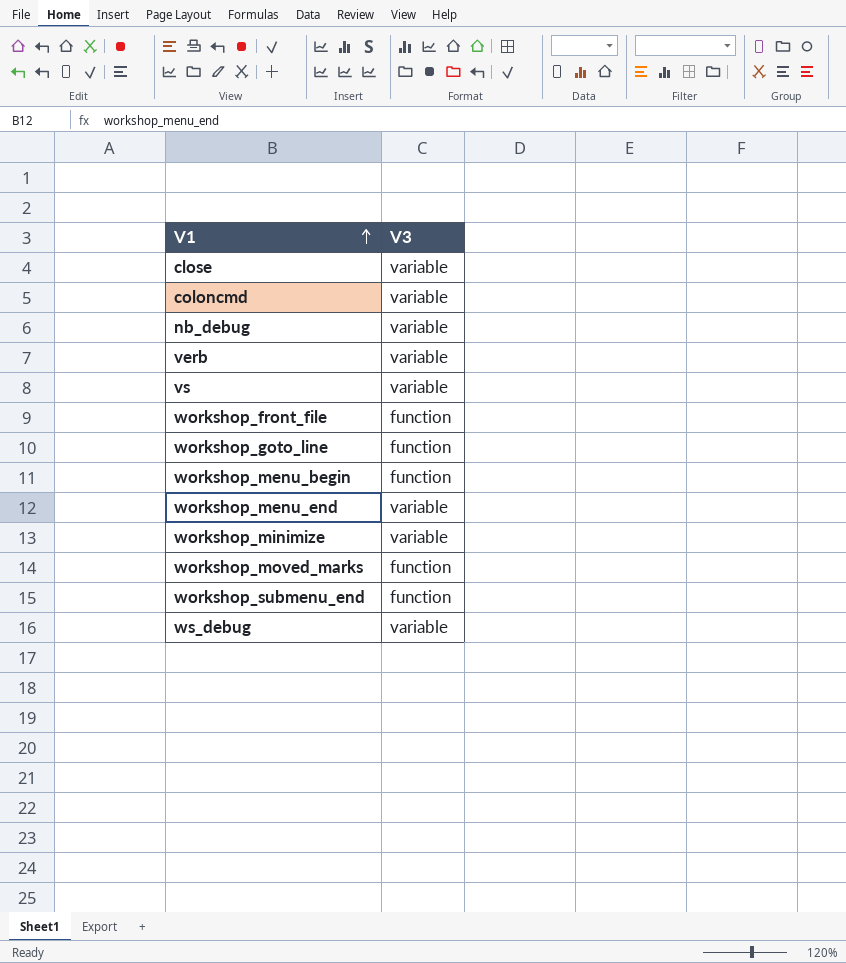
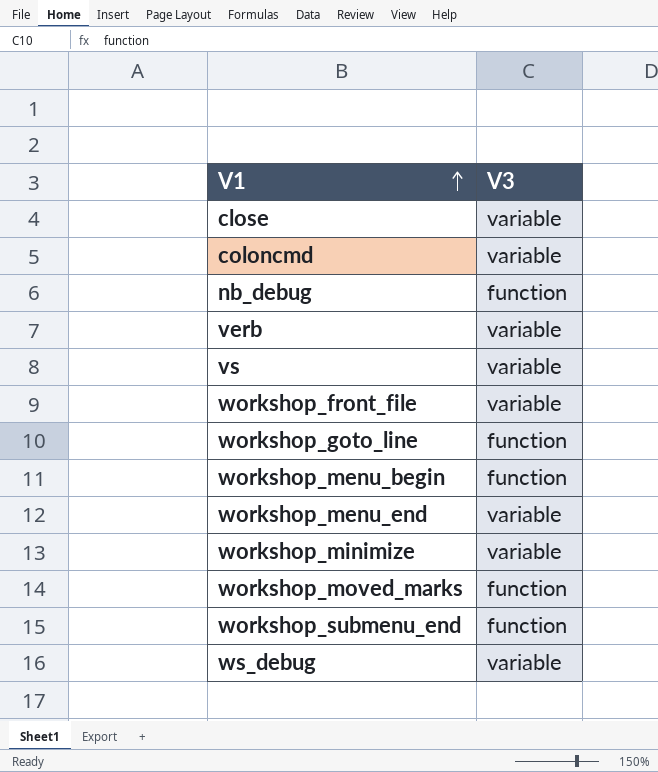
nb_debug | V3: variable -> function
workshop_front_file | V3: function -> variable

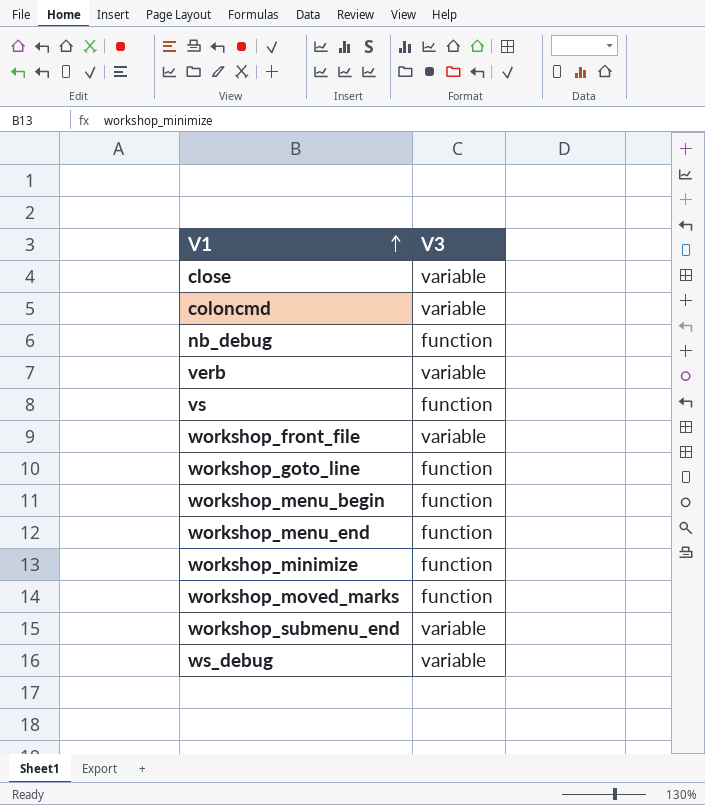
vs | V3: variable -> function
workshop_menu_end | V3: variable -> function
workshop_minimize | V3: variable -> function
workshop_submenu_end | V3: function -> variable

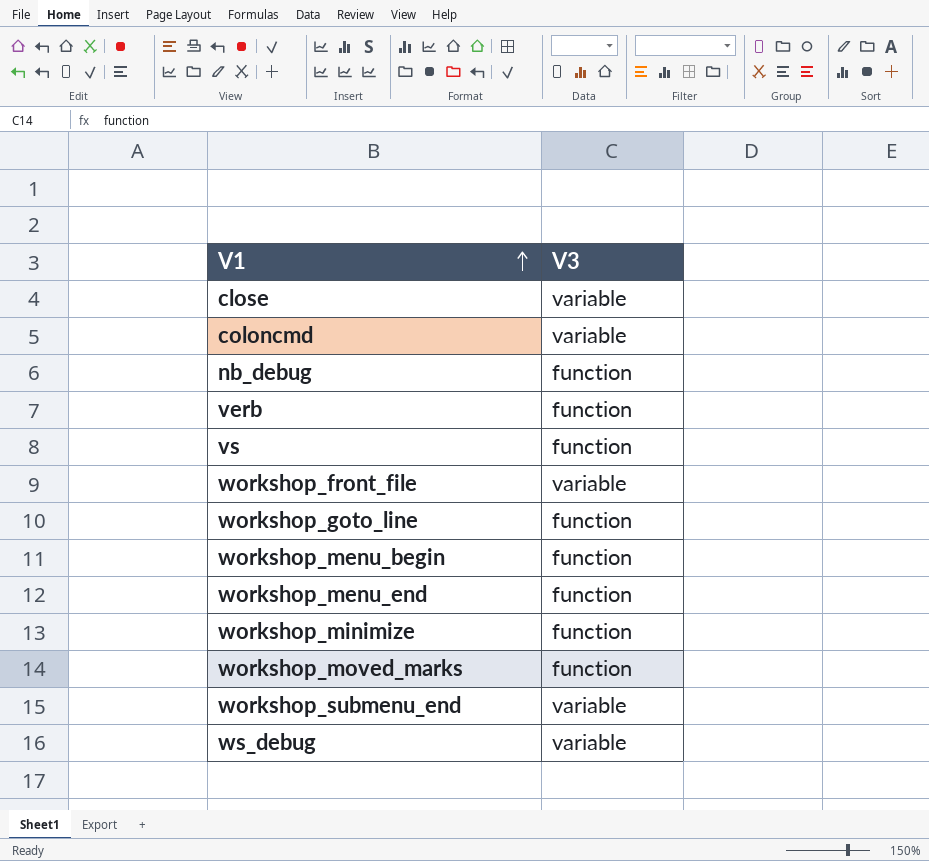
verb | V3: variable -> function

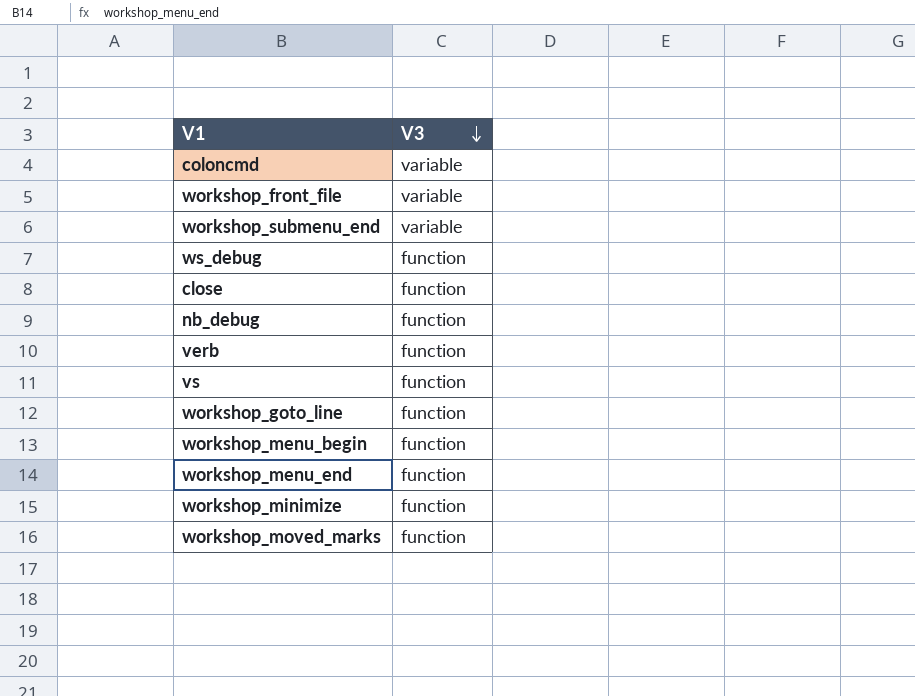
row order: V1 ascending -> V3 descending
ws_debug | V3: variable -> function
close | V3: variable -> function

